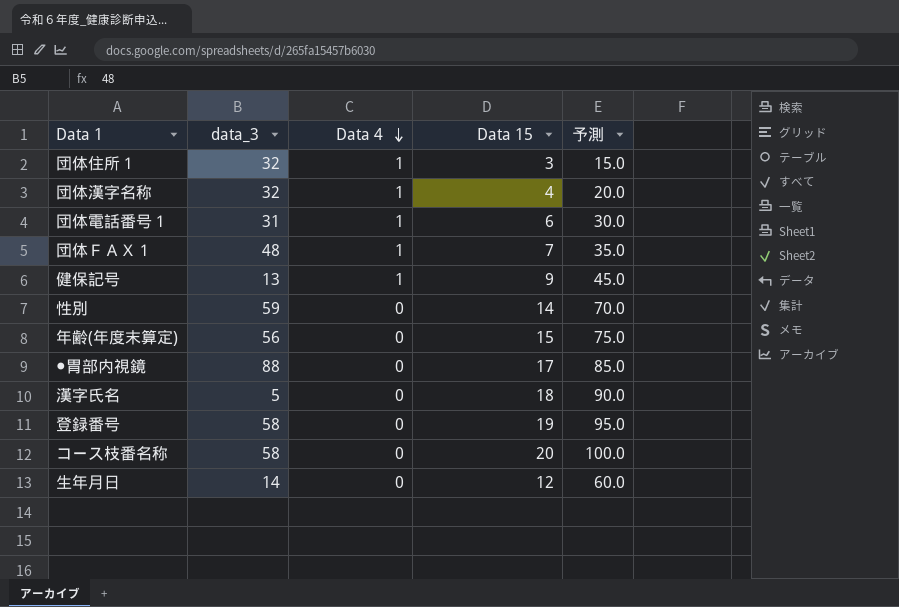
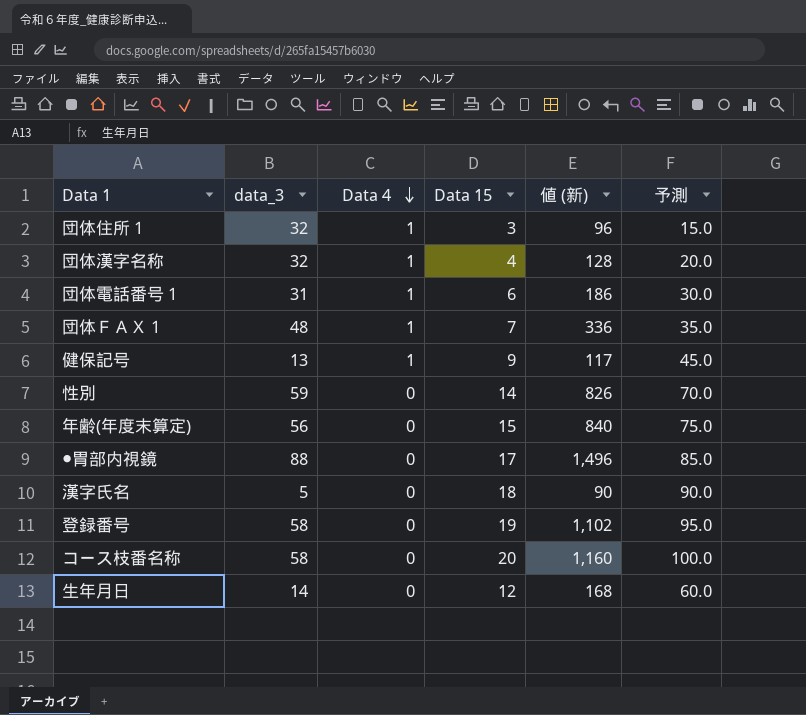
column 値 (新) | formula: none -> [data_3] * [Data 15]

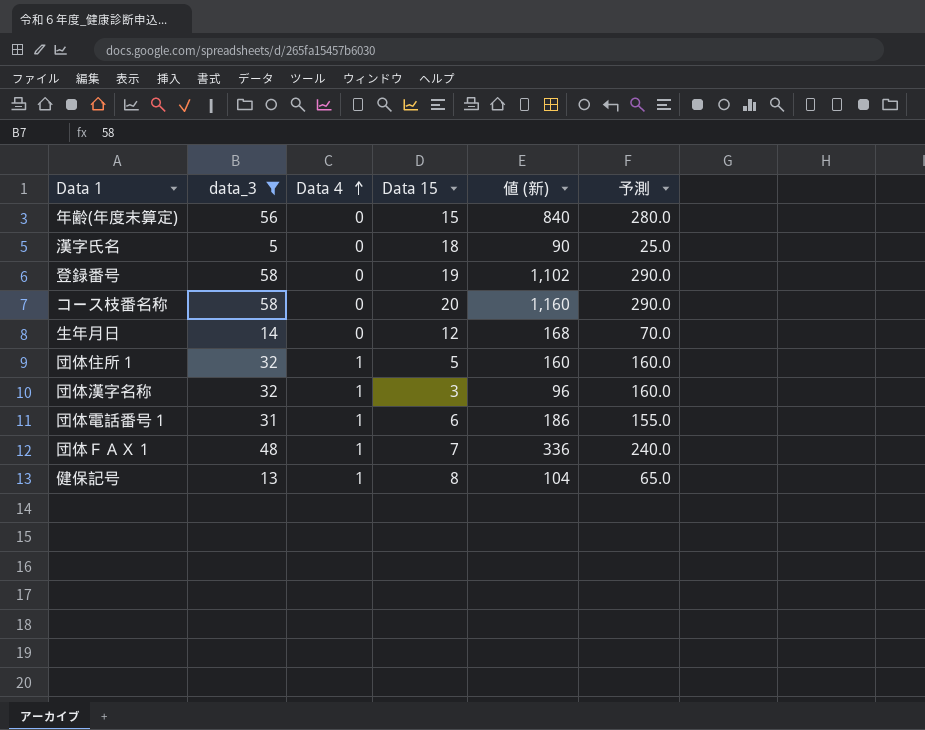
filter: none -> data_3 <= 58
row order: Data 4 descending -> Data 4 ascending
column 予測 | formula: [Data 15] * 5 -> [data_3] * 5
団体住所１ | Data 15: 3 -> 5
団体住所１ | 値 (新): 96 -> 160
団体漢字名称 | Data 15: 4 -> 3
団体漢字名称 | 値 (新): 128 -> 96
健保記号 | Data 15: 9 -> 8
健保記号 | 値 (新): 117 -> 104

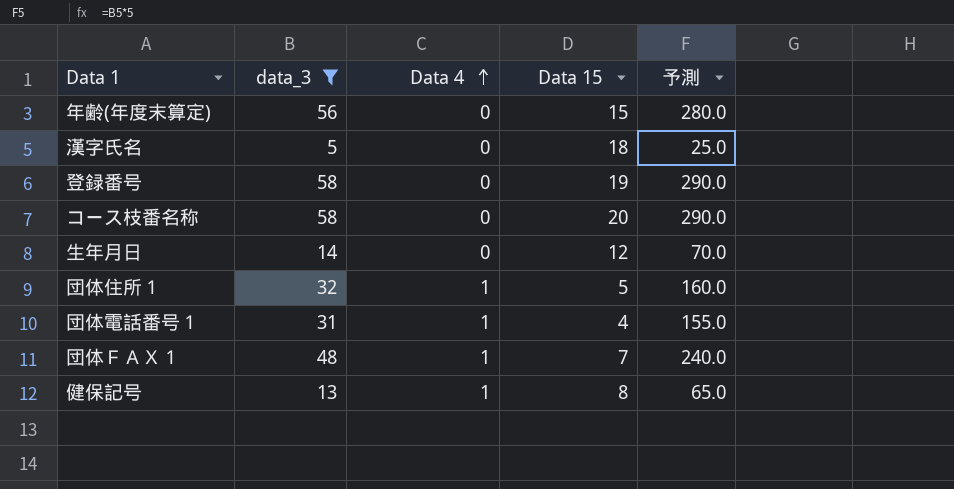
column 値 (新) | formula: [data_3] * [Data 15] -> none
row 団体漢字名称: 32 | 1 | 3 | 96 | 160.0 -> none
団体電話番号１ | Data 15: 6 -> 4

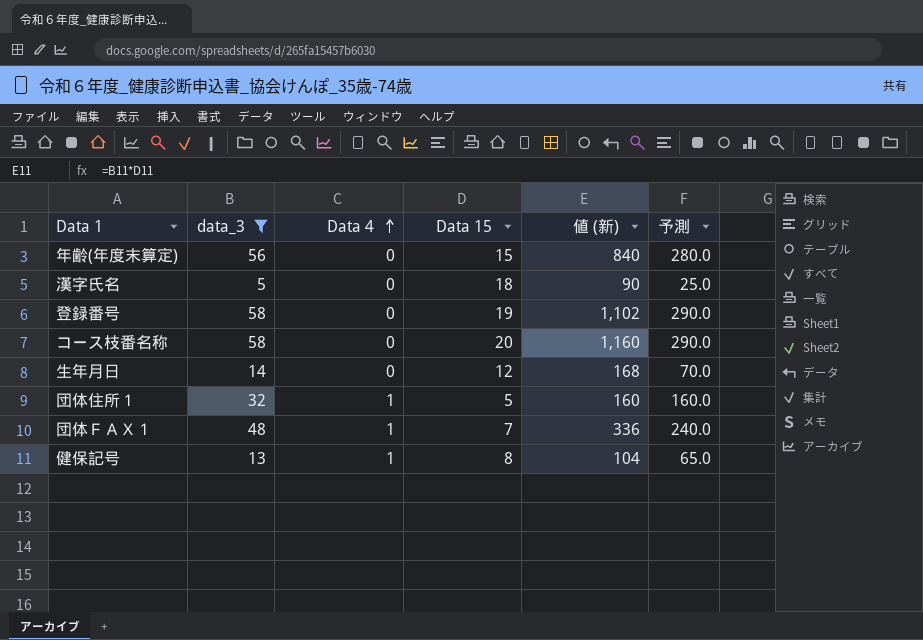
column 値 (新) | formula: none -> [data_3] * [Data 15]
row 団体電話番号１: 31 | 1 | 4 | 155.0 -> none

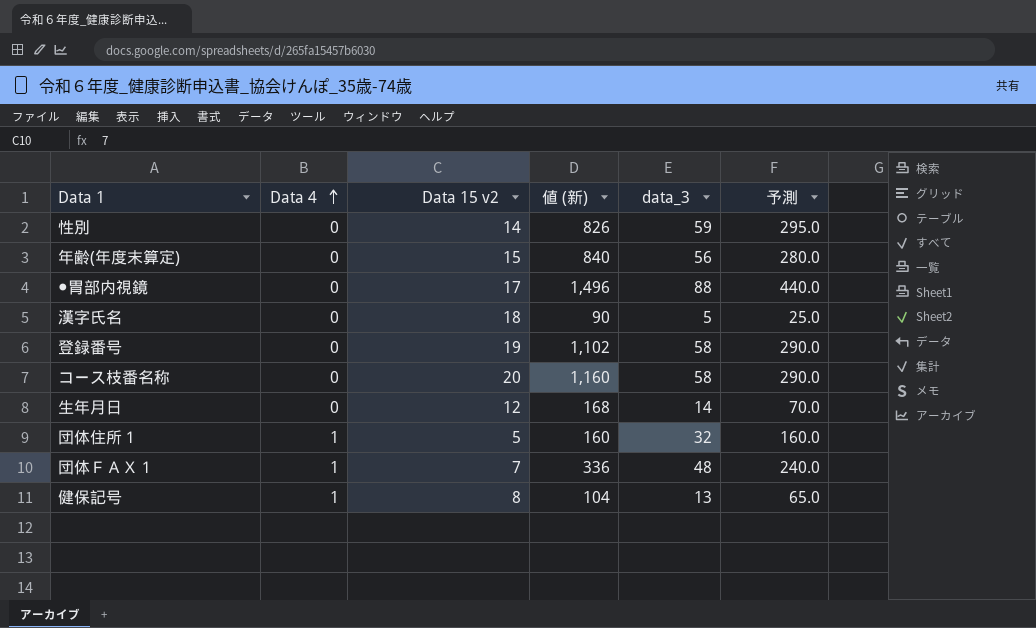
filter: data_3 <= 58 -> none
column name: Data 15 -> Data 15 v2
column data_3 | position: 2 -> 5

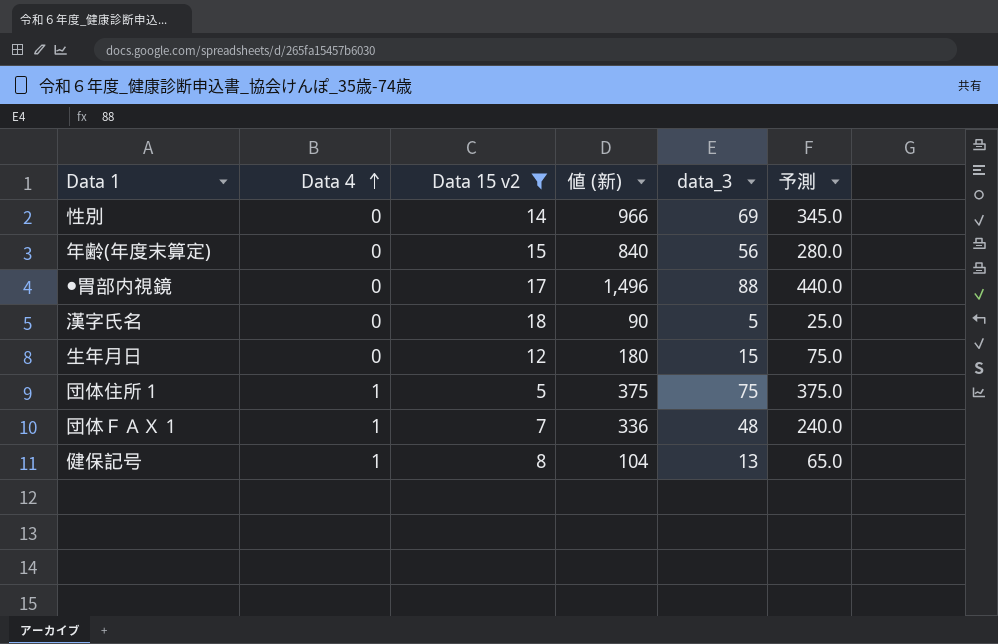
filter: none -> Data 15 v2 <= 18
性別 | 値 (新): 826 -> 966
性別 | data_3: 59 -> 69
性別 | 予測: 295.0 -> 345.0
生年月日 | 値 (新): 168 -> 180
生年月日 | data_3: 14 -> 15
生年月日 | 予測: 70.0 -> 75.0
団体住所１ | 値 (新): 160 -> 375
団体住所１ | data_3: 32 -> 75
団体住所１ | 予測: 160.0 -> 375.0

